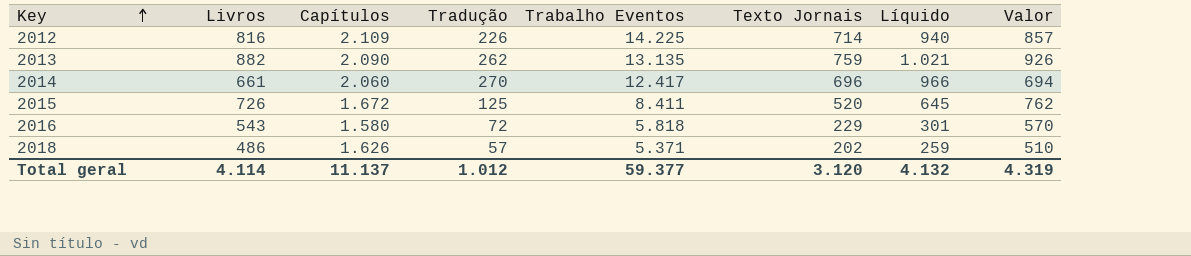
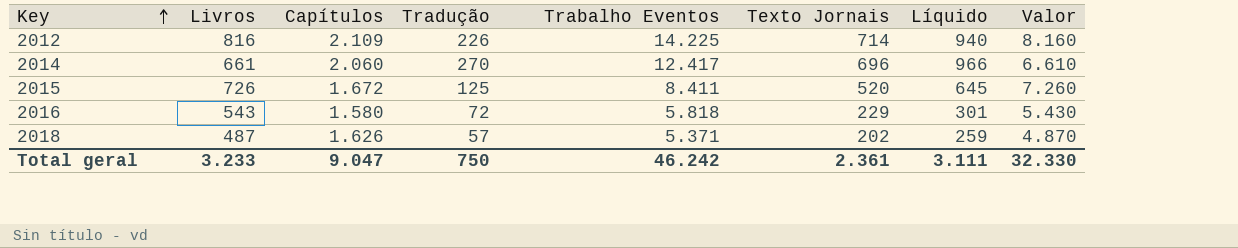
column Valor | formula: [Livros] * 1,05 -> [Livros] * 10
row 2013: 882 | 2.090 | 262 | 13.135 | 759 | 1.021 | 926 -> none
2018 | Livros: 486 -> 487
Total geral | Livros: 4.114 -> 3.233
Total geral | Capítulos: 11.137 -> 9.047
Total geral | Tradução: 1.012 -> 750
Total geral | Trabalho Eventos: 59.377 -> 46.242
Total geral | Texto Jornais: 3.120 -> 2.361
Total geral | Líquido: 4.132 -> 3.111
Total geral | Valor: 4.319 -> 32.330

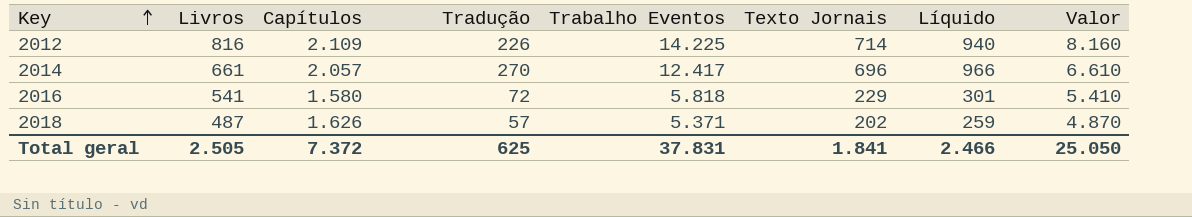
row 2015: 726 | 1.672 | 125 | 8.411 | 520 | 645 | 7.260 -> none
2014 | Capítulos: 2.060 -> 2.057
2016 | Livros: 543 -> 541
2016 | Valor: 5.430 -> 5.410
Total geral | Livros: 3.233 -> 2.505
Total geral | Capítulos: 9.047 -> 7.372
Total geral | Tradução: 750 -> 625
Total geral | Trabalho Eventos: 46.242 -> 37.831
Total geral | Texto Jornais: 2.361 -> 1.841
Total geral | Líquido: 3.111 -> 2.466
Total geral | Valor: 32.330 -> 25.050

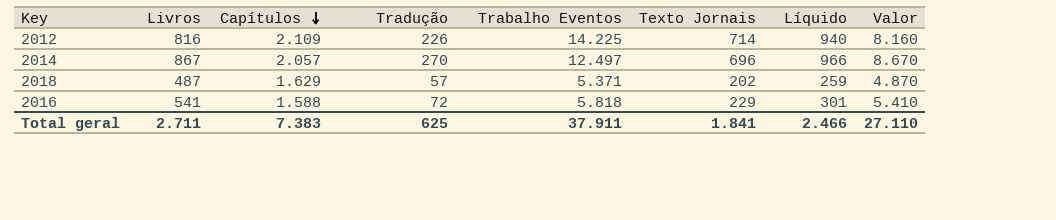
row order: Key ascending -> Capítulos descending
2014 | Livros: 661 -> 867
2014 | Trabalho Eventos: 12.417 -> 12.497
2014 | Valor: 6.610 -> 8.670
2018 | Capítulos: 1.626 -> 1.629
2016 | Capítulos: 1.580 -> 1.588
Total geral | Livros: 2.505 -> 2.711
Total geral | Capítulos: 7.372 -> 7.383
Total geral | Trabalho Eventos: 37.831 -> 37.911
Total geral | Valor: 25.050 -> 27.110

